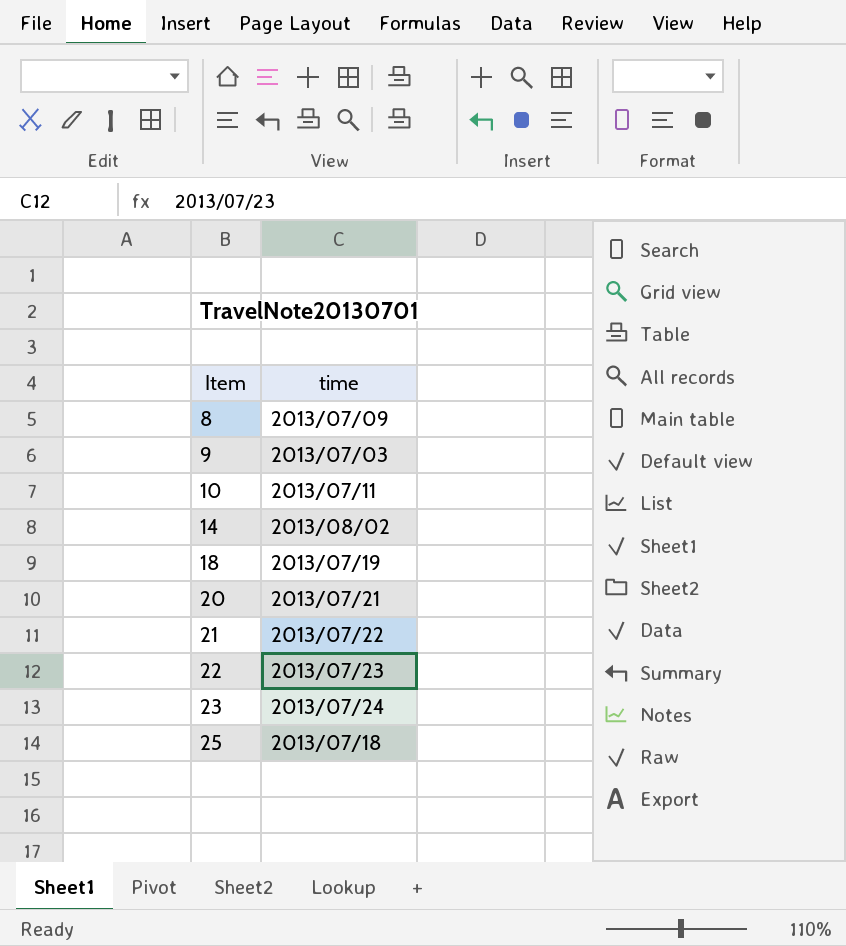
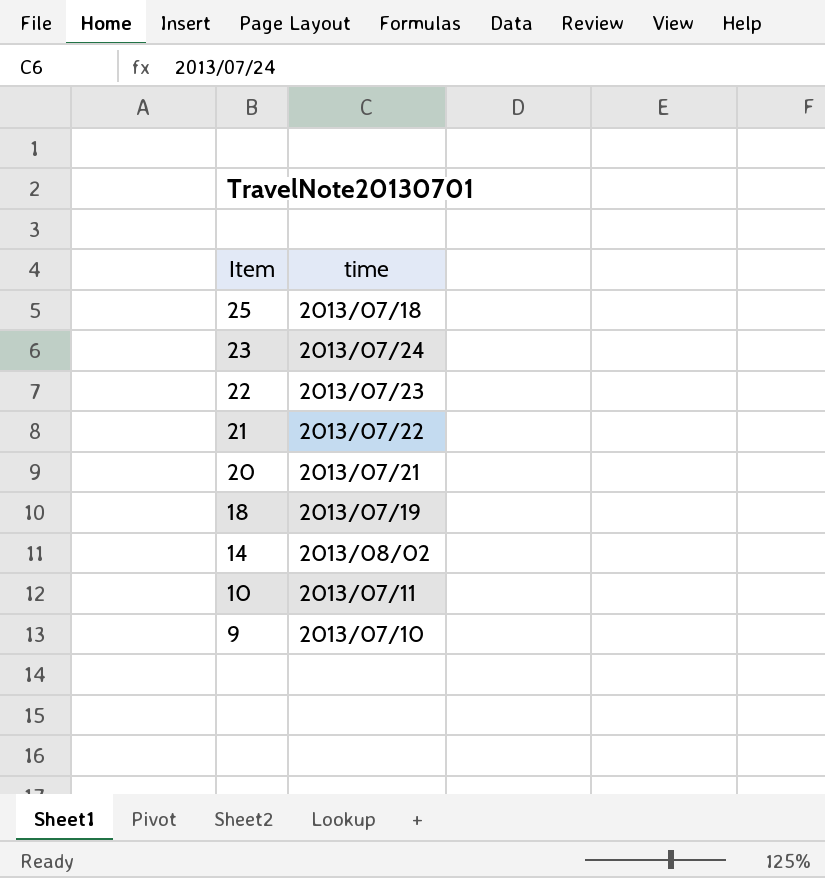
row order: Item ascending -> Item descending
row 8: 2013/07/09 -> none
9 | time: 2013/07/03 -> 2013/07/10

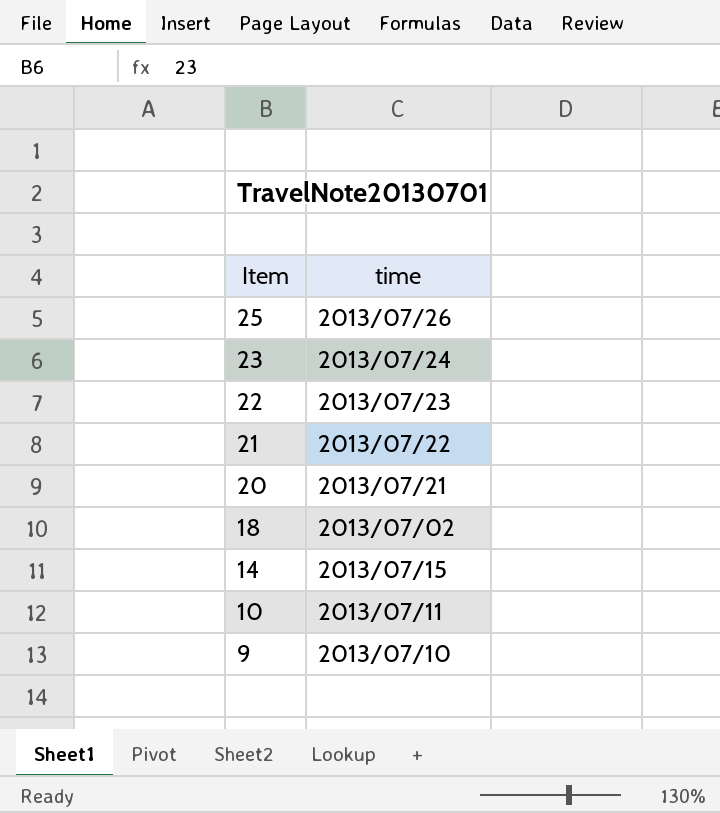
25 | time: 2013/07/18 -> 2013/07/26
18 | time: 2013/07/19 -> 2013/07/02
14 | time: 2013/08/02 -> 2013/07/15

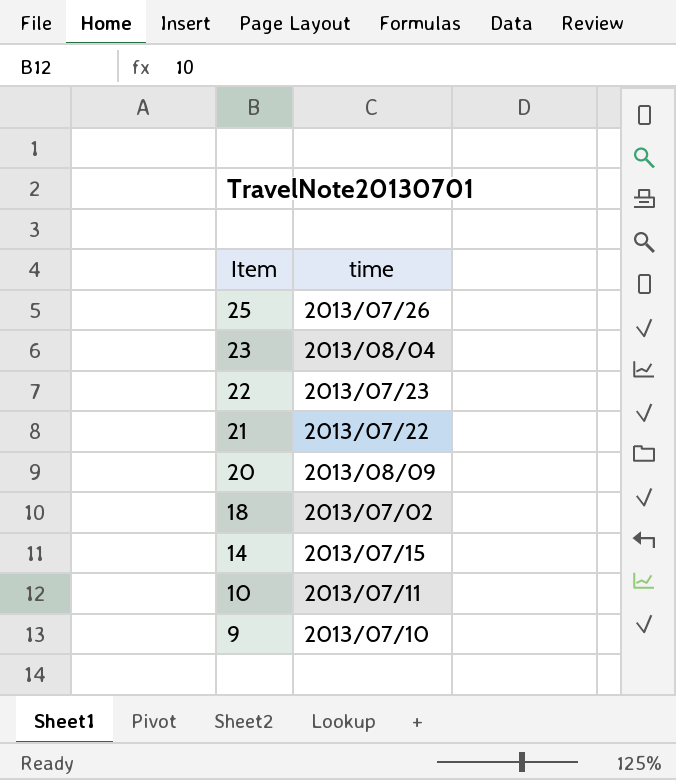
23 | time: 2013/07/24 -> 2013/08/04
20 | time: 2013/07/21 -> 2013/08/09

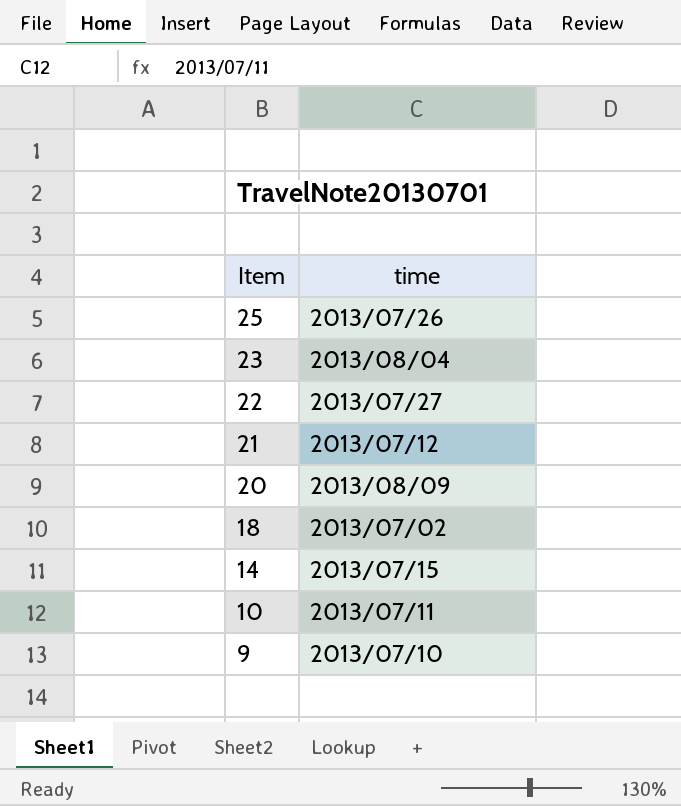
22 | time: 2013/07/23 -> 2013/07/27
21 | time: 2013/07/22 -> 2013/07/12

